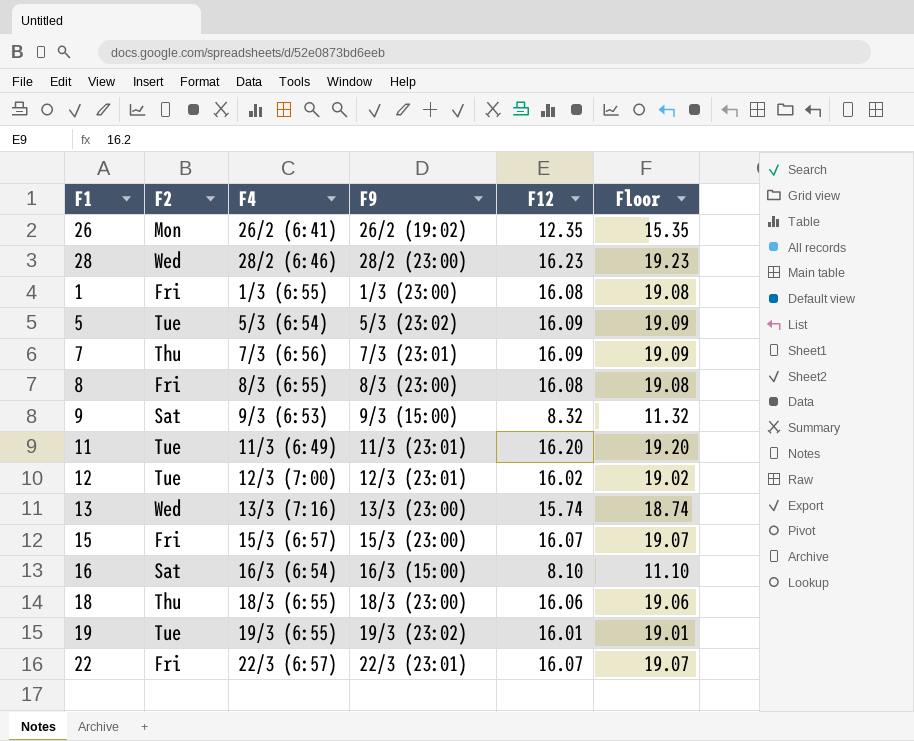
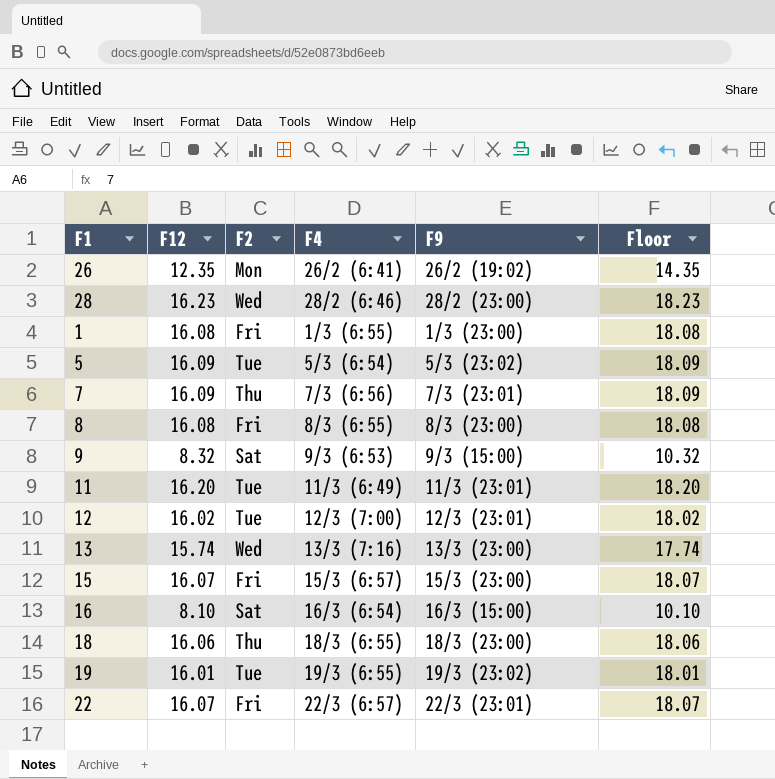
column F12 | position: 5 -> 2
column Floor | formula: [F12] + 3 -> [F12] + 2

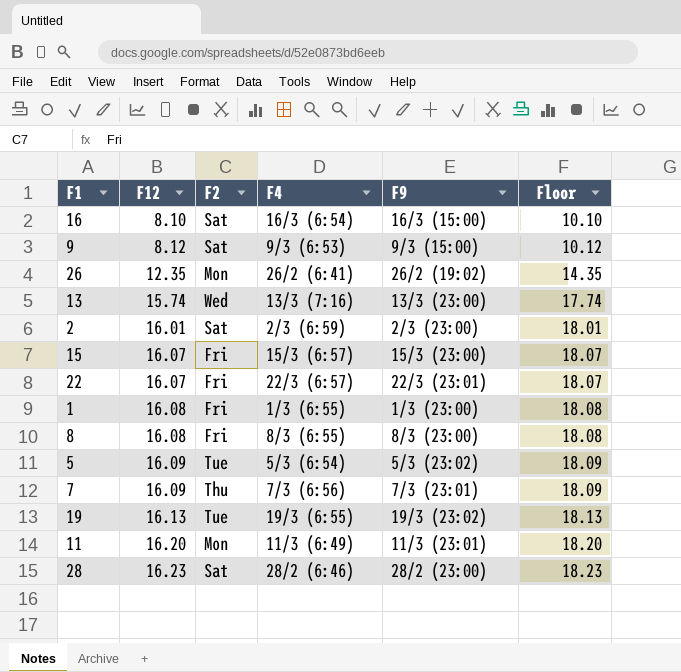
row order: none -> F12 ascending
row 12: 16.02 | Tue | 12/3 (7:00) | 12/3 (23:01) | 18.02 -> none
row 18: 16.06 | Thu | 18/3 (6:55) | 18/3 (23:00) | 18.06 -> none
9 | F12: 8.32 -> 8.12
9 | Floor: 10.32 -> 10.12
row 2: none -> 16.01 | Sat | 2/3 (6:59) | 2/3 (23:00) | 18.01
19 | F12: 16.01 -> 16.13
19 | Floor: 18.01 -> 18.13
11 | F2: Tue -> Mon
28 | F2: Wed -> Sat

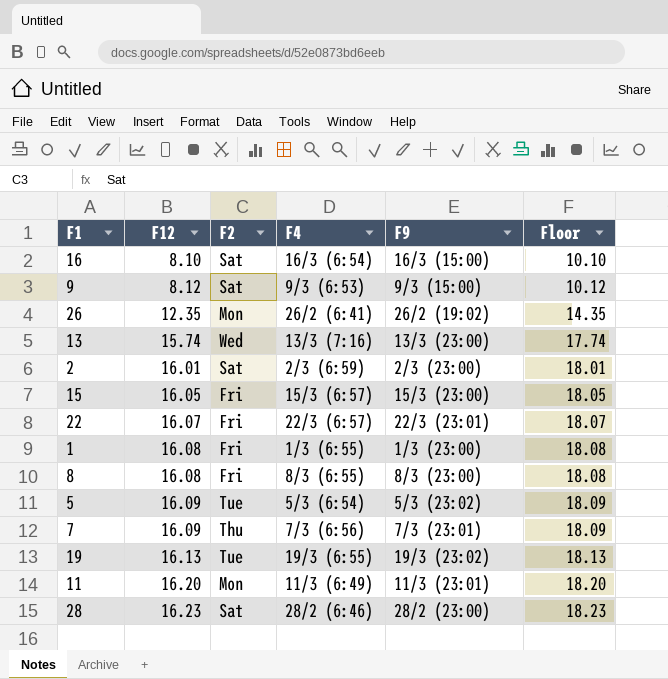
15 | F12: 16.07 -> 16.05
15 | Floor: 18.07 -> 18.05

